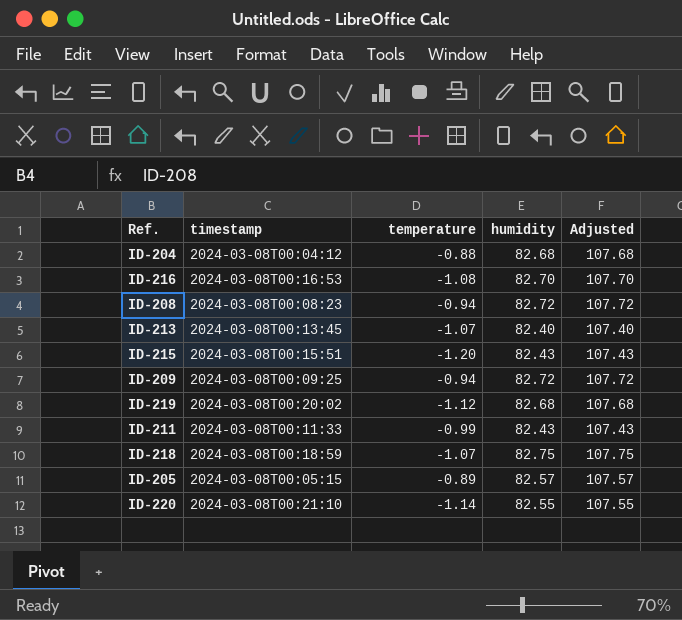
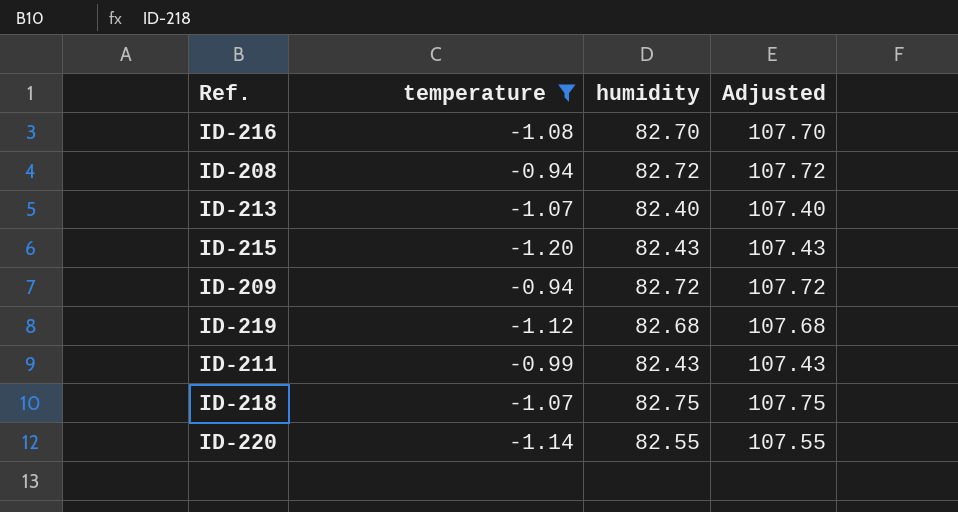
filter: none -> temperature <= -0.94
column timestamp | position: 2 -> none

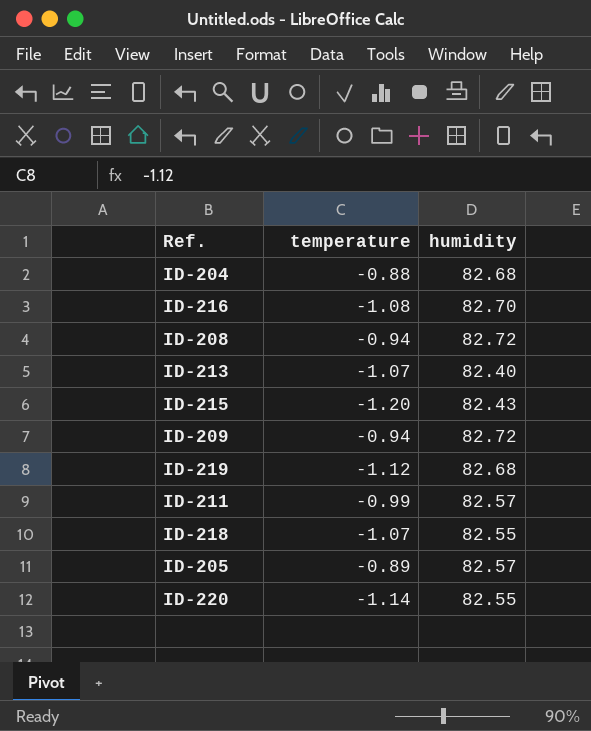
filter: temperature <= -0.94 -> none
column Adjusted | formula: [humidity] + 25 -> none
ID-211 | humidity: 82.43 -> 82.57
ID-218 | humidity: 82.75 -> 82.55

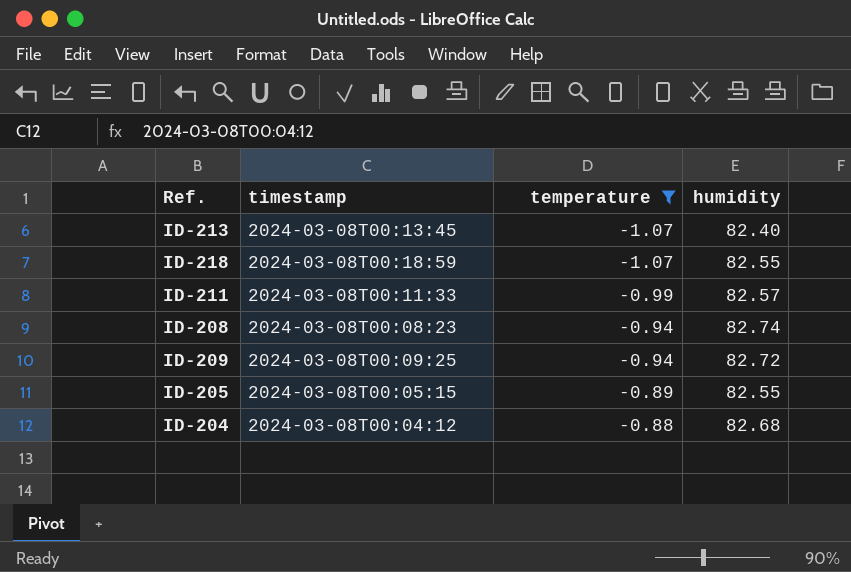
filter: none -> temperature >= -1.07
row order: none -> temperature ascending
column timestamp | position: none -> 2
ID-208 | humidity: 82.72 -> 82.74
ID-205 | humidity: 82.57 -> 82.55

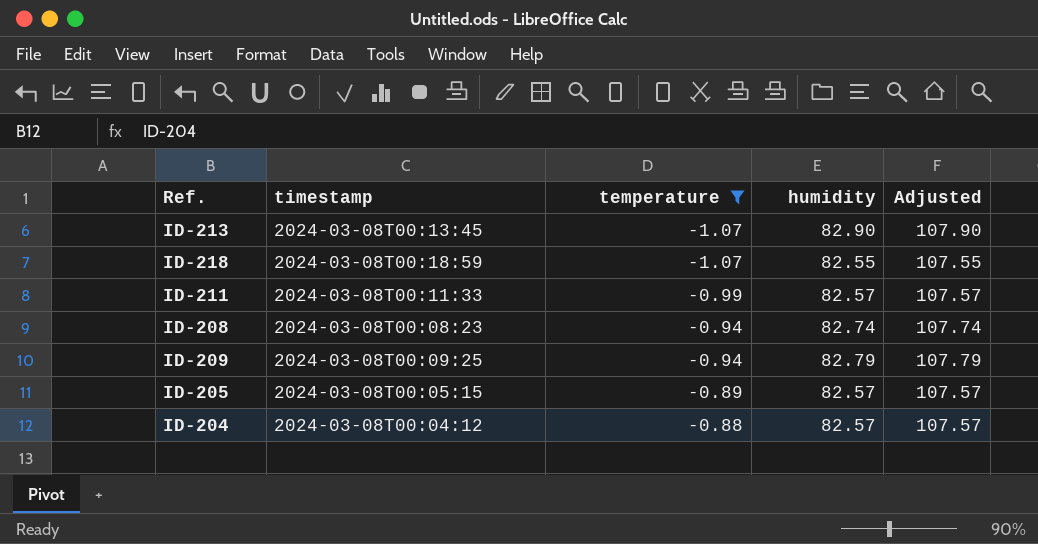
column Adjusted | formula: none -> [humidity] + 25
ID-213 | humidity: 82.40 -> 82.90
ID-209 | humidity: 82.72 -> 82.79
ID-205 | humidity: 82.55 -> 82.57
ID-204 | humidity: 82.68 -> 82.57

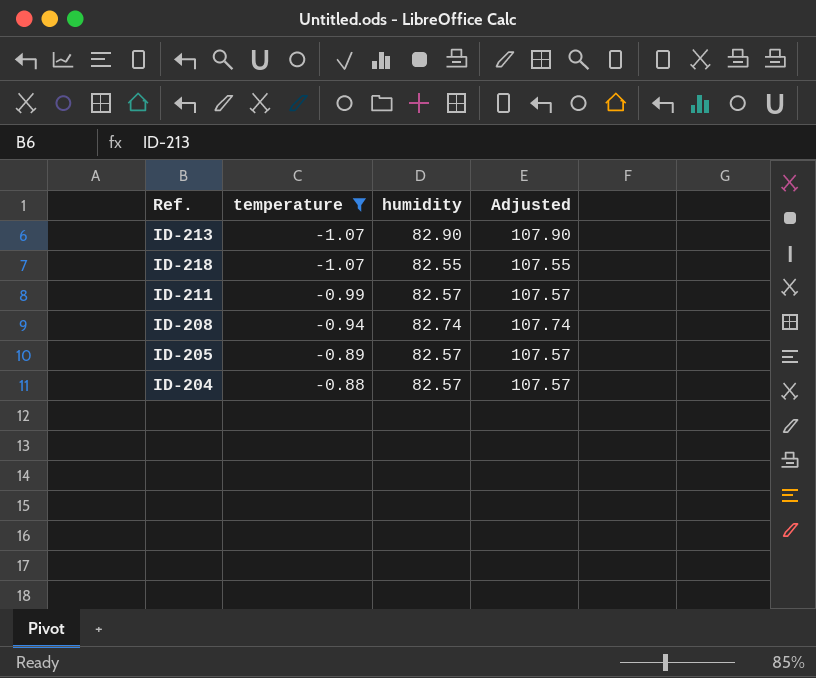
column timestamp | position: 2 -> none
row ID-209: 2024-03-08T00:09:25 | -0.94 | 82.79 | 107.79 -> none

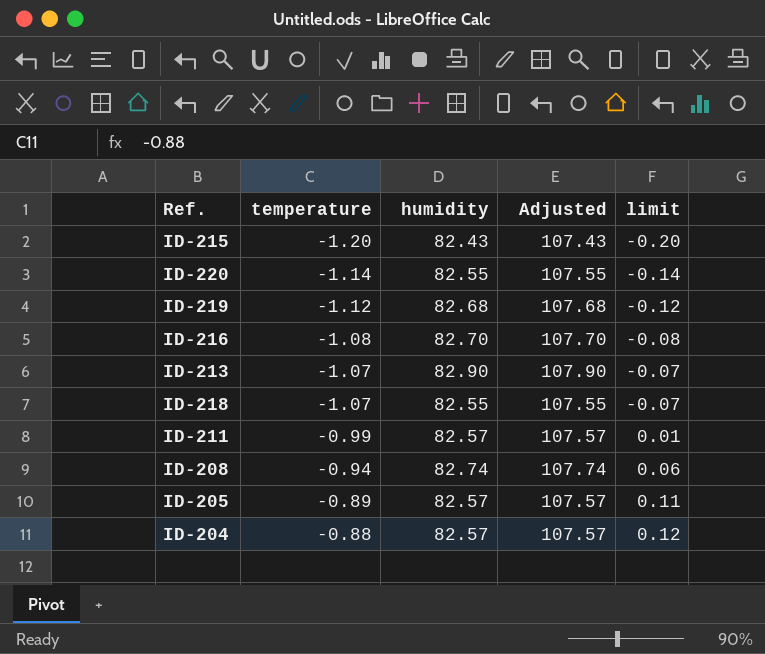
filter: temperature >= -1.07 -> none
column limit | formula: none -> [temperature] + 1

